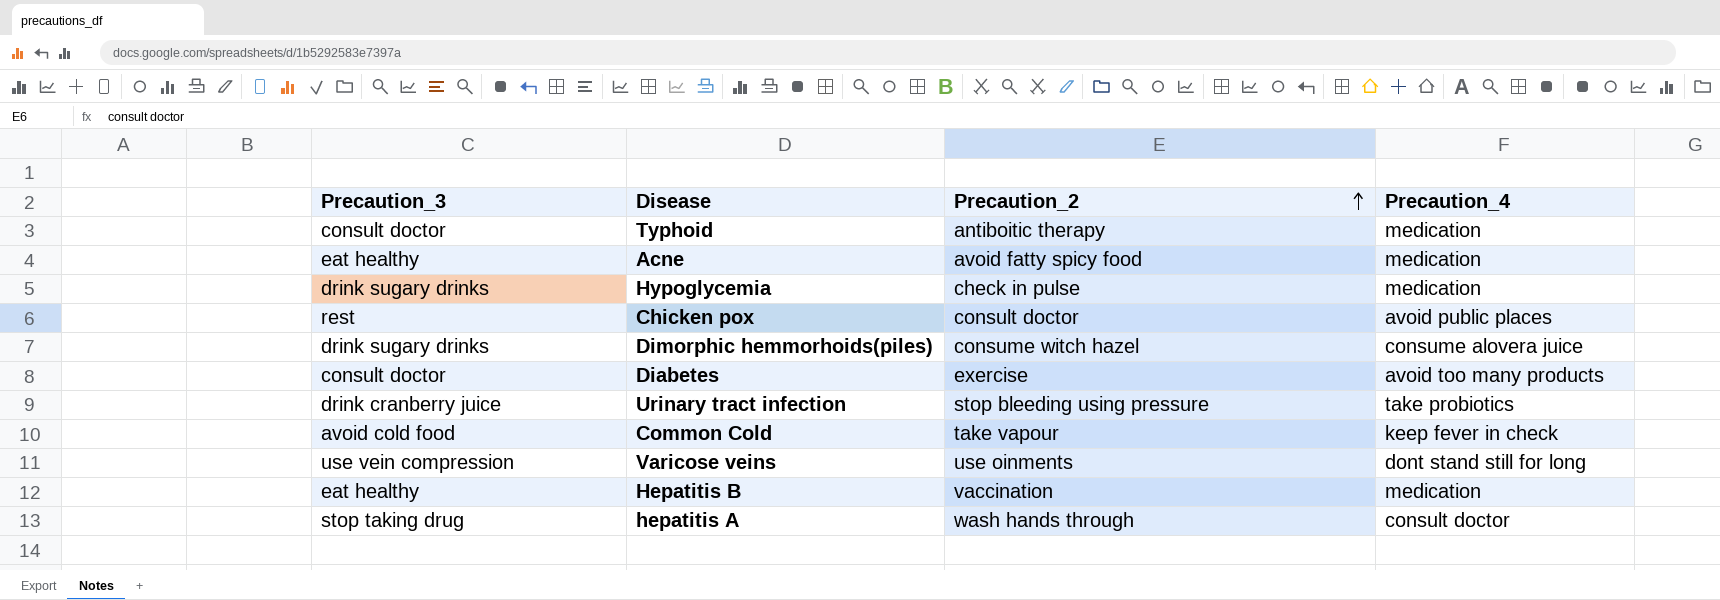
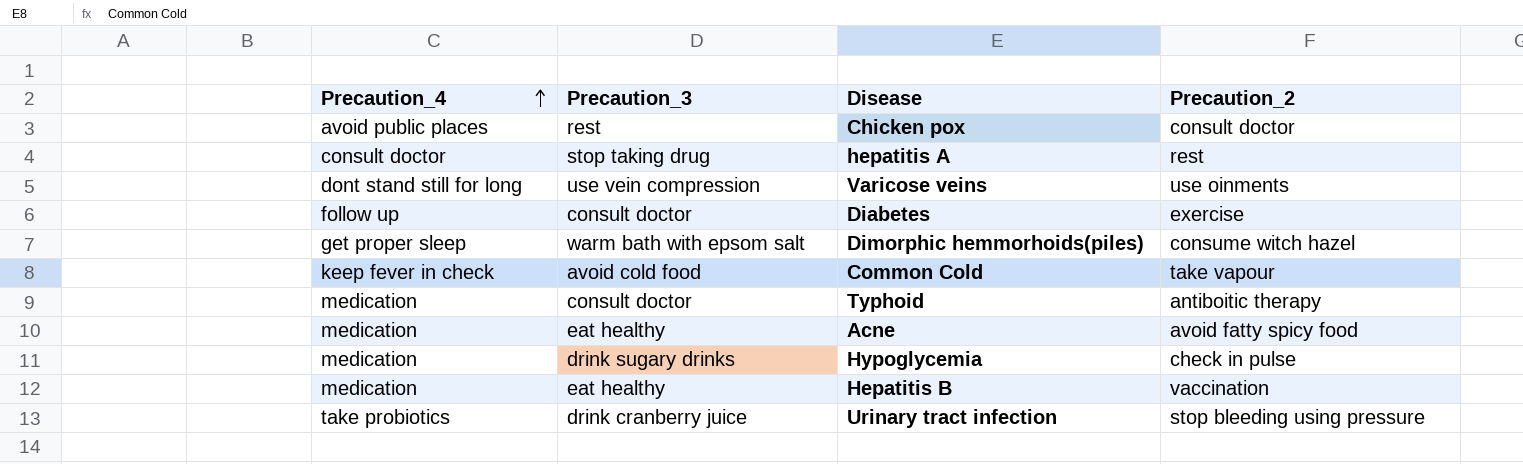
row order: Precaution_2 ascending -> Precaution_4 ascending
column Precaution_4 | position: 4 -> 1
hepatitis A | Precaution_2: wash hands through -> rest
Diabetes | Precaution_4: avoid too many products -> follow up
Dimorphic hemmorhoids(piles) | Precaution_4: consume alovera juice -> get proper sleep
Dimorphic hemmorhoids(piles) | Precaution_3: drink sugary drinks -> warm bath with epsom salt

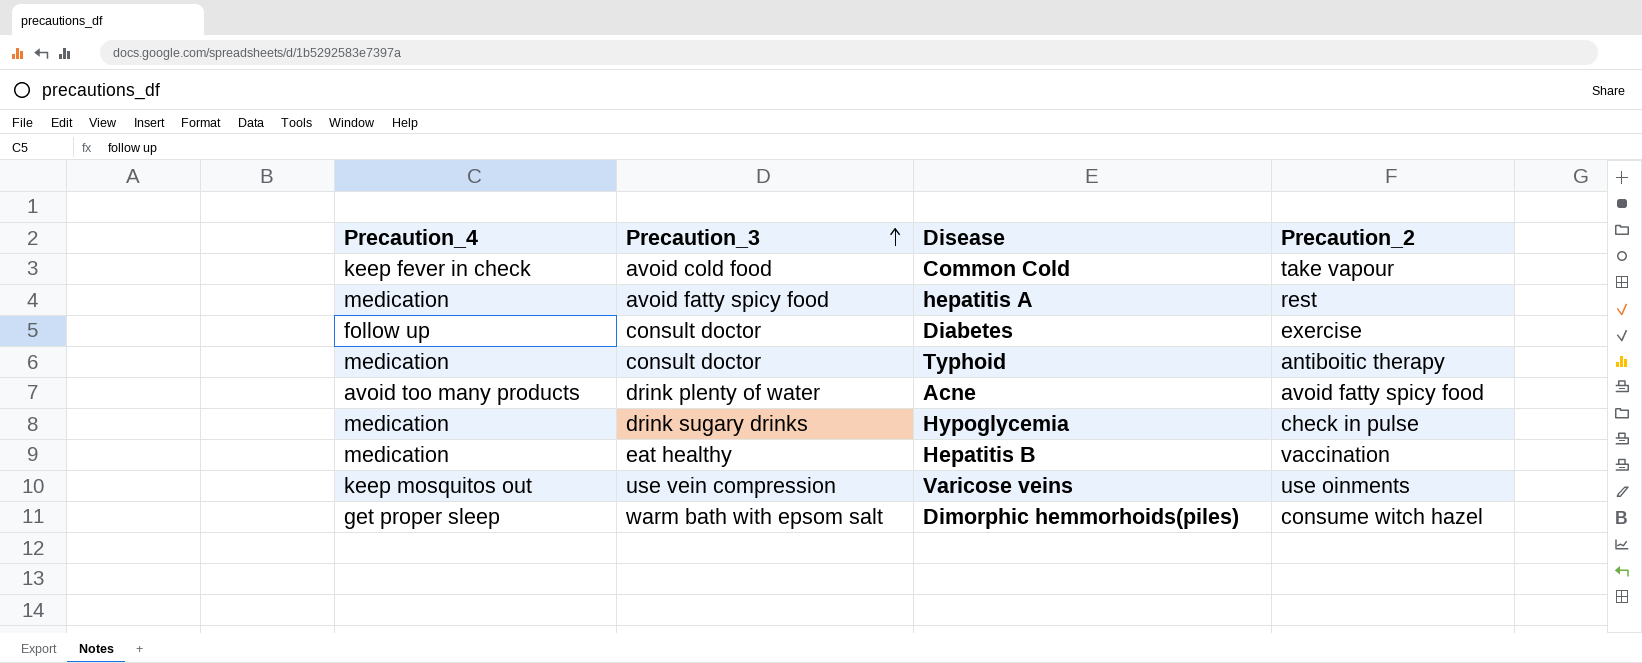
row order: Precaution_4 ascending -> Precaution_3 ascending
row Chicken pox: avoid public places | rest | consult doctor -> none
row Urinary tract infection: take probiotics | drink cranberry juice | stop bleeding using pressure -> none
hepatitis A | Precaution_4: consult doctor -> medication
hepatitis A | Precaution_3: stop taking drug -> avoid fatty spicy food
Acne | Precaution_4: medication -> avoid too many products
Acne | Precaution_3: eat healthy -> drink plenty of water
Varicose veins | Precaution_4: dont stand still for long -> keep mosquitos out

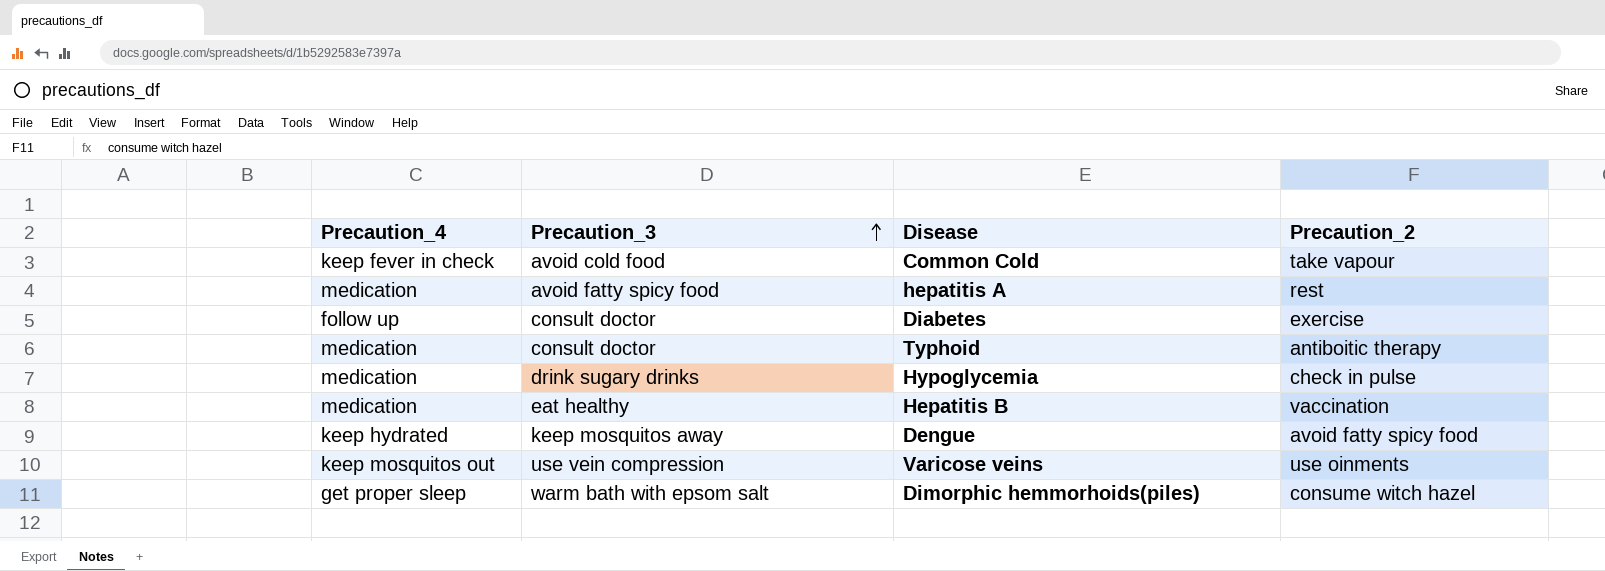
row Acne: avoid too many products | drink plenty of water | avoid fatty spicy food -> none
row Dengue: none -> keep hydrated | keep mosquitos away | avoid fatty spicy food

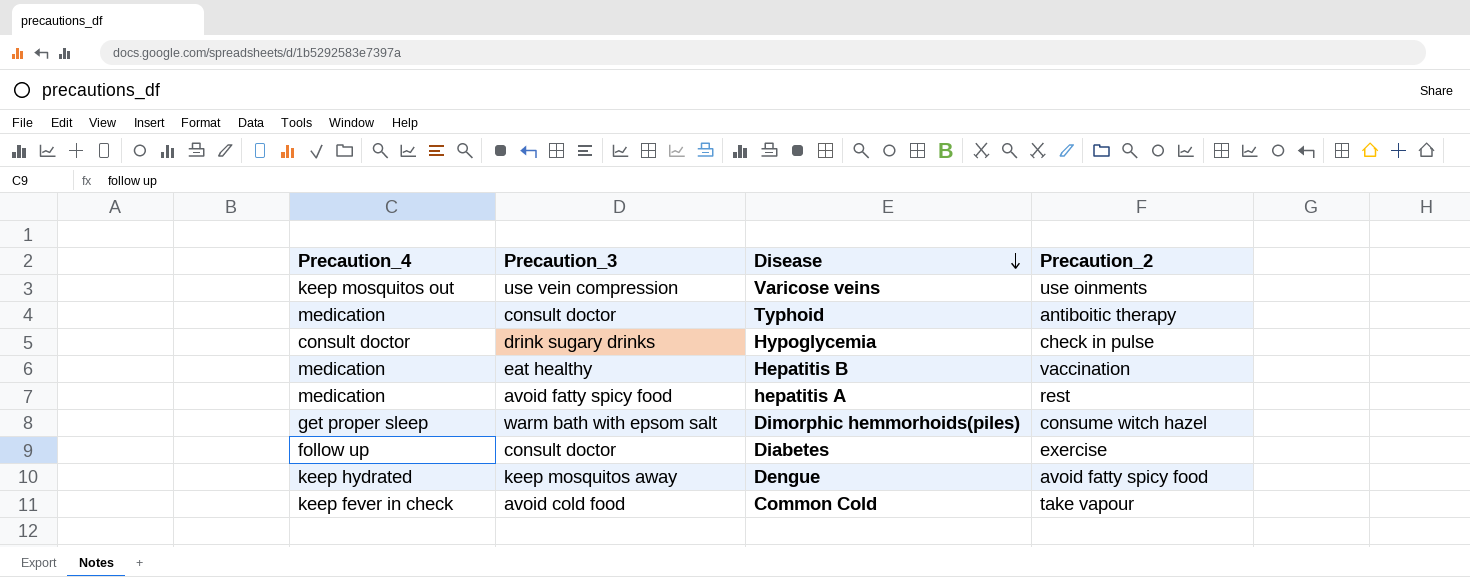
row order: Precaution_3 ascending -> Disease descending
Hypoglycemia | Precaution_4: medication -> consult doctor

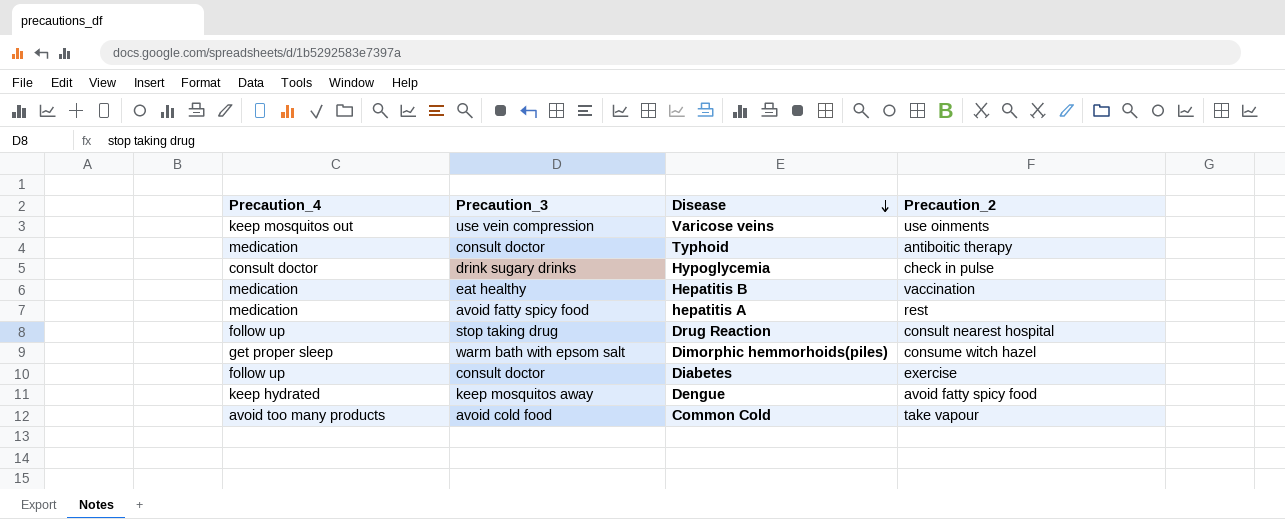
row Drug Reaction: none -> follow up | stop taking drug | consult nearest hospital
Common Cold | Precaution_4: keep fever in check -> avoid too many products

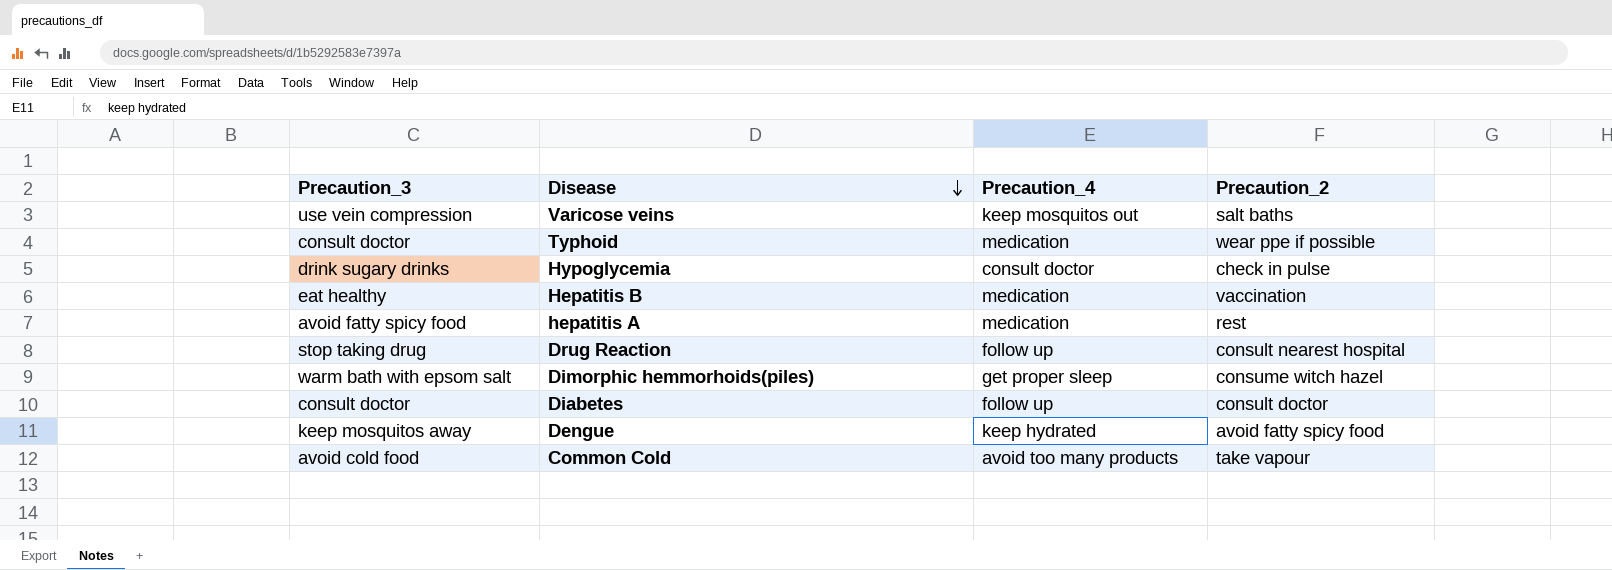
column Precaution_4 | position: 1 -> 3
Varicose veins | Precaution_2: use oinments -> salt baths
Typhoid | Precaution_2: antiboitic therapy -> wear ppe if possible
Diabetes | Precaution_2: exercise -> consult doctor

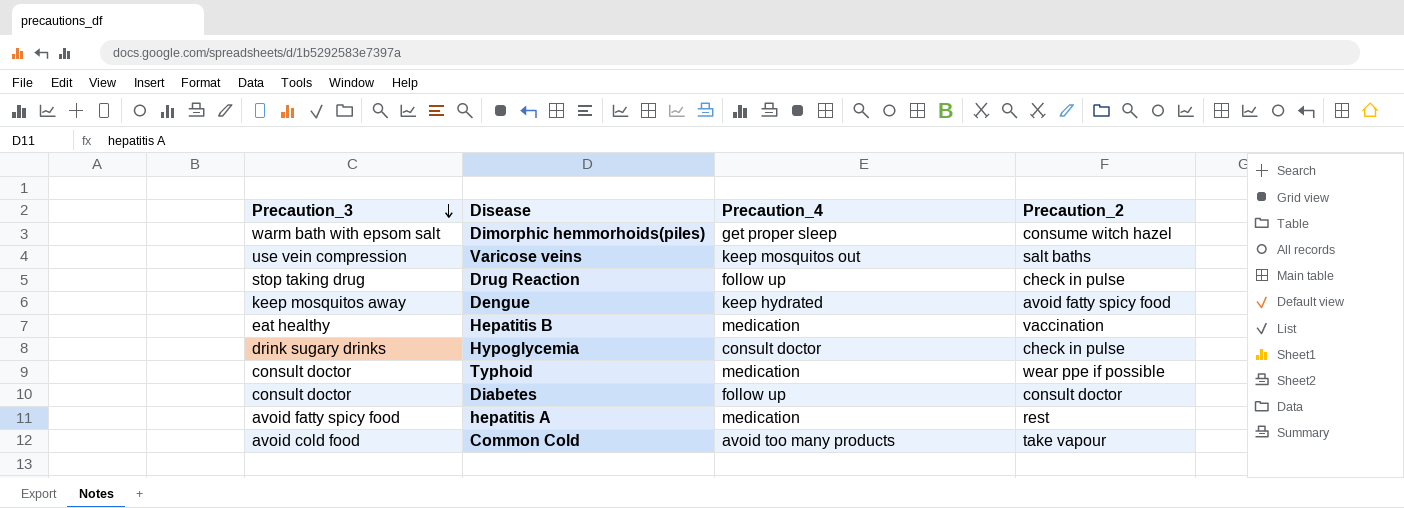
row order: Disease descending -> Precaution_3 descending
Drug Reaction | Precaution_2: consult nearest hospital -> check in pulse

